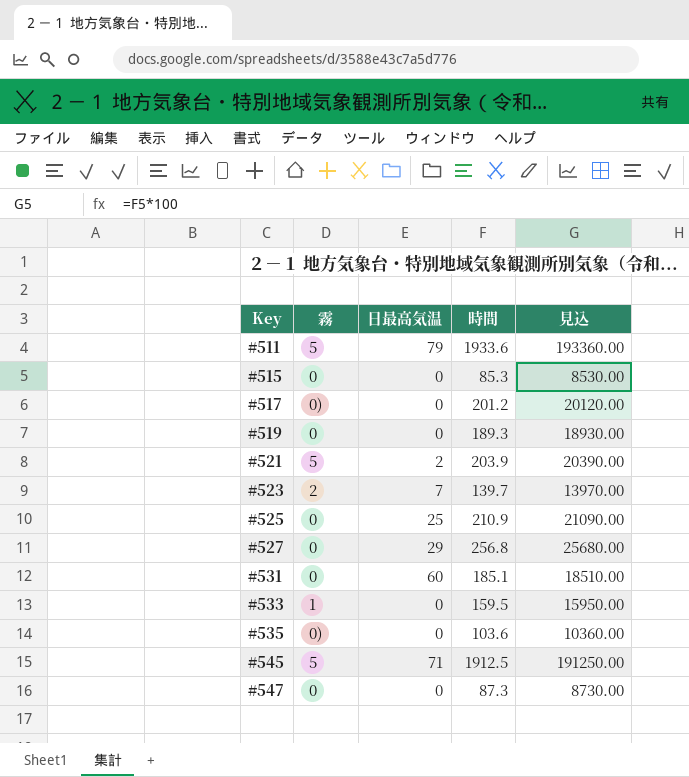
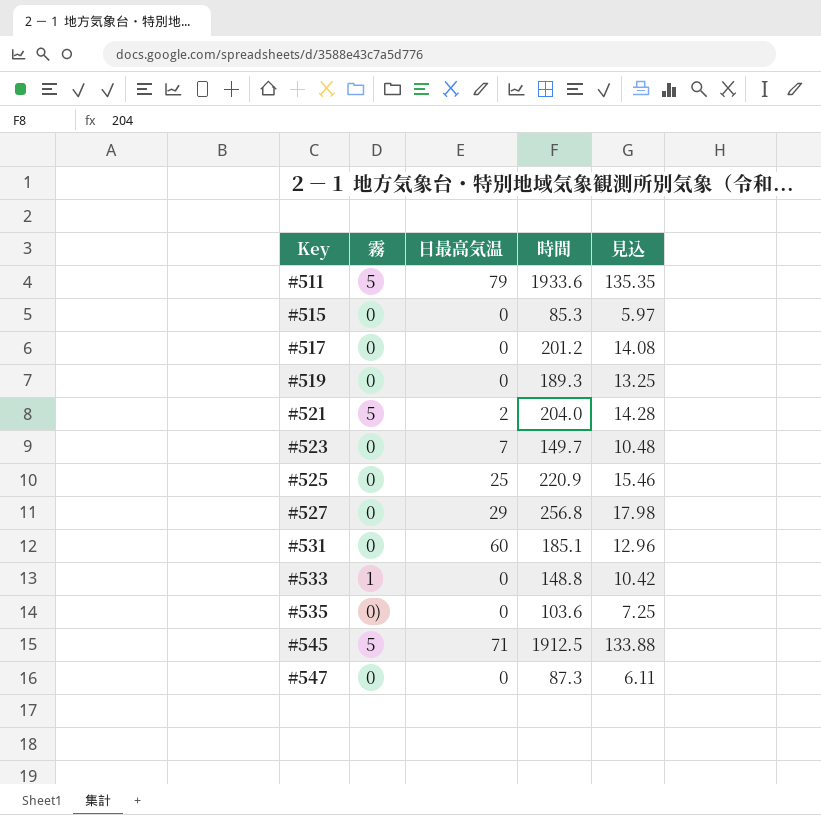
column 見込 | formula: [時間] * 100 -> [時間] * 0.07
#517 | 霧: 0) -> 0
#521 | 時間: 203.9 -> 204.0
#523 | 霧: 2 -> 0
#523 | 時間: 139.7 -> 149.7
#525 | 時間: 210.9 -> 220.9
#533 | 時間: 159.5 -> 148.8

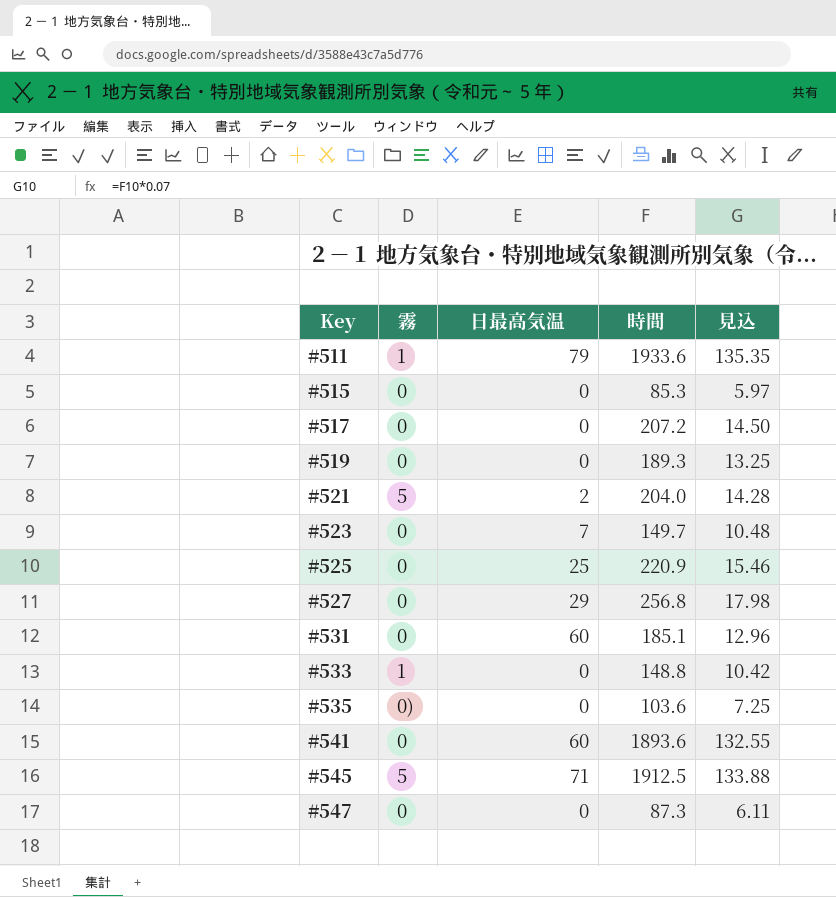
#511 | 霧: 5 -> 1
#517 | 時間: 201.2 -> 207.2
#517 | 見込: 14.08 -> 14.50
row #541: none -> 0 | 60 | 1893.6 | 132.55

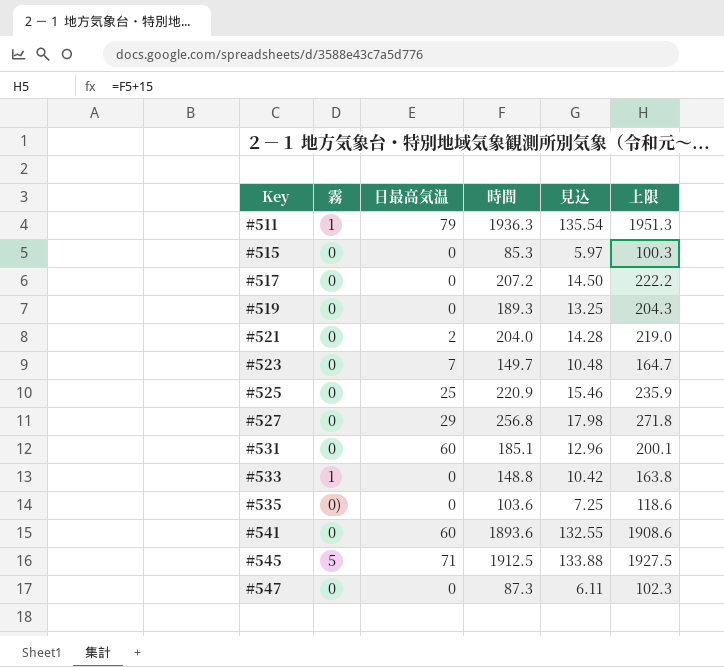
column 上限 | formula: none -> [時間] + 15
#511 | 時間: 1933.6 -> 1936.3
#511 | 見込: 135.35 -> 135.54
#521 | 霧: 5 -> 0

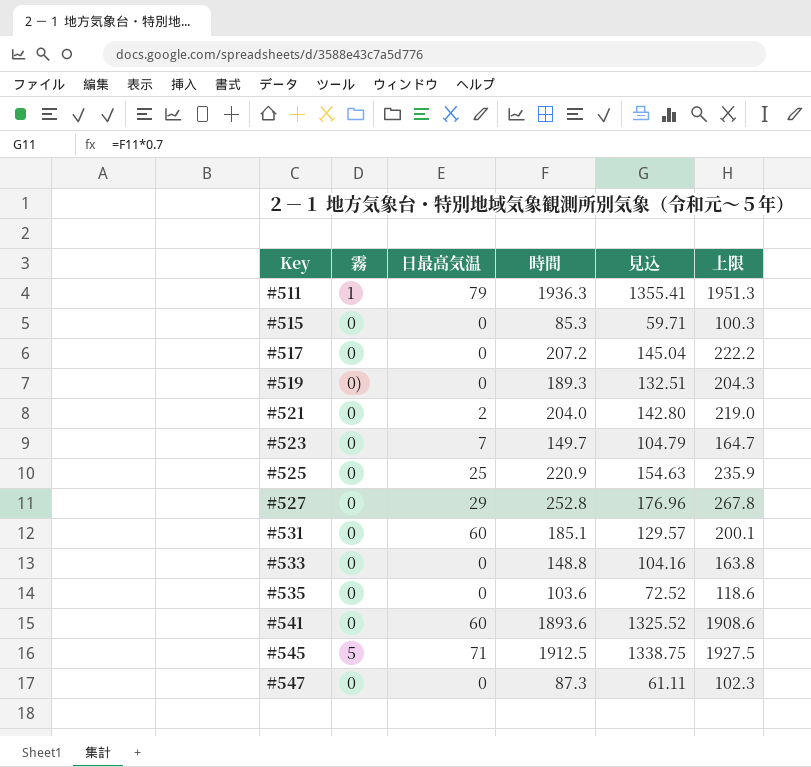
column 見込 | formula: [時間] * 0.07 -> [時間] * 0.7
#519 | 霧: 0 -> 0)
#527 | 時間: 256.8 -> 252.8
#527 | 上限: 271.8 -> 267.8
#533 | 霧: 1 -> 0
#535 | 霧: 0) -> 0

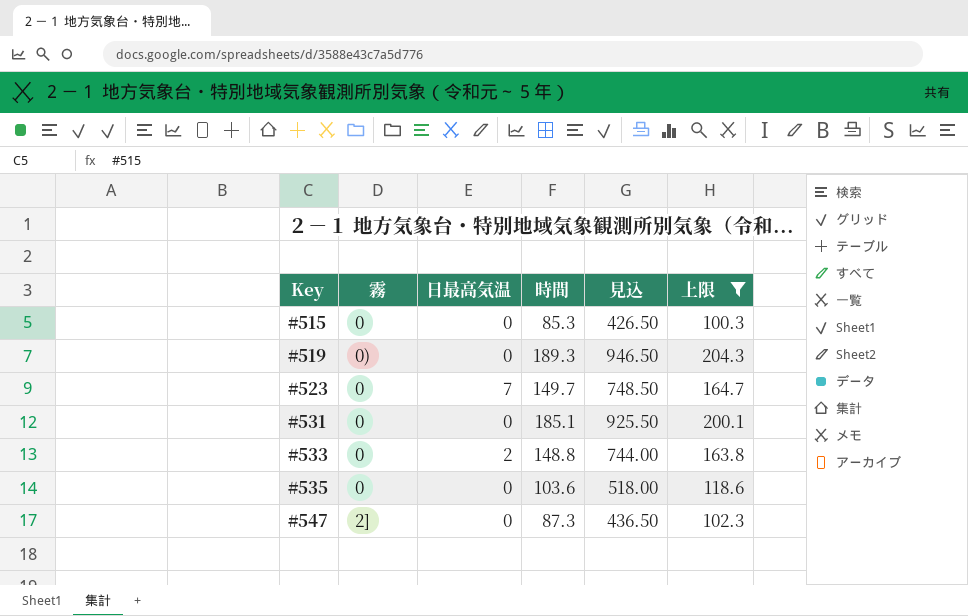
filter: none -> 上限 <= 204.3
column 見込 | formula: [時間] * 0.7 -> [時間] * 5
#531 | 日最高気温: 60 -> 0
#533 | 日最高気温: 0 -> 2
#547 | 霧: 0 -> 2]

